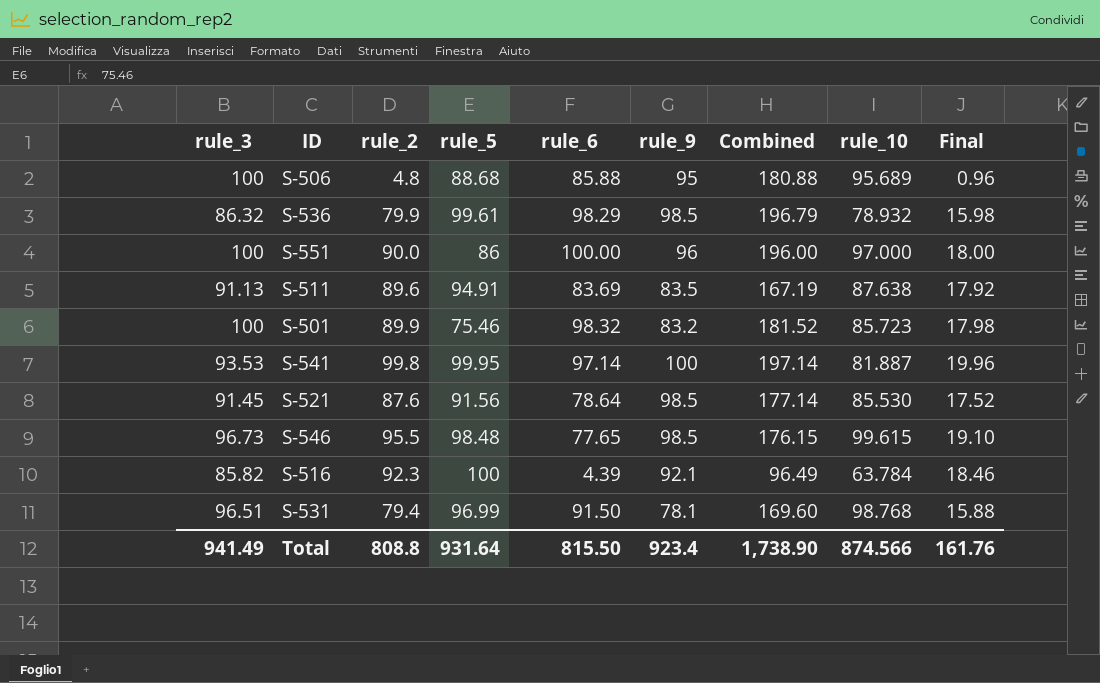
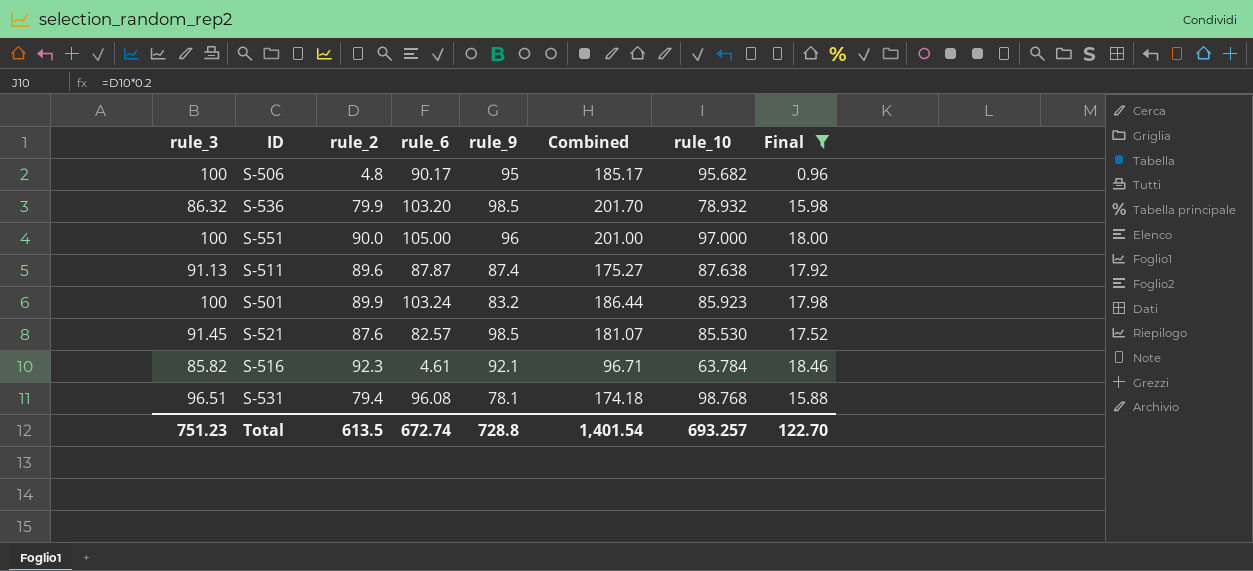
filter: none -> Final <= 18.46
column rule_5 | position: 4 -> none
S-506 | rule_6: 85.88 -> 90.17
S-506 | Combined: 180.88 -> 185.17
S-506 | rule_10: 95.689 -> 95.682
S-536 | rule_6: 98.29 -> 103.20
S-536 | Combined: 196.79 -> 201.70
S-551 | rule_6: 100.00 -> 105.00
S-551 | Combined: 196.00 -> 201.00
S-511 | rule_6: 83.69 -> 87.87
S-511 | rule_9: 83.5 -> 87.4
S-511 | Combined: 167.19 -> 175.27
S-501 | rule_6: 98.32 -> 103.24
S-501 | Combined: 181.52 -> 186.44
S-501 | rule_10: 85.723 -> 85.923
S-521 | rule_6: 78.64 -> 82.57
S-521 | Combined: 177.14 -> 181.07
S-516 | rule_6: 4.39 -> 4.61
S-516 | Combined: 96.49 -> 96.71
S-531 | rule_6: 91.50 -> 96.08
S-531 | Combined: 169.60 -> 174.18
Total | rule_3: 941.49 -> 751.23
Total | rule_2: 808.8 -> 613.5
Total | rule_6: 815.50 -> 672.74
Total | rule_9: 923.4 -> 728.8
Total | Combined: 1,738.90 -> 1,401.54
Total | rule_10: 874.566 -> 693.257
Total | Final: 161.76 -> 122.70

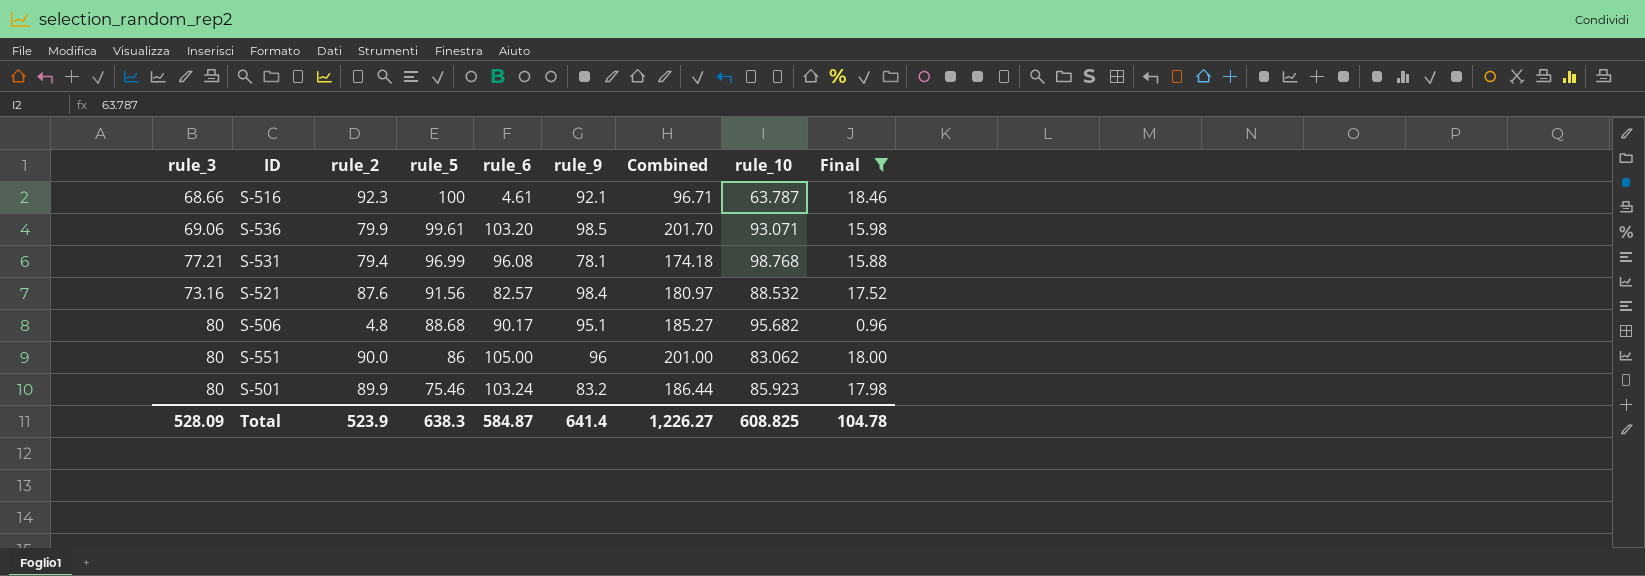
row order: none -> rule_5 descending
column rule_5 | position: none -> 4
row S-511: 91.13 | 89.6 | 87.87 | 87.4 | 175.27 | 87.638 | 17.92 -> none
S-516 | rule_3: 85.82 -> 68.66
S-516 | rule_10: 63.784 -> 63.787
S-536 | rule_3: 86.32 -> 69.06
S-536 | rule_10: 78.932 -> 93.071
S-531 | rule_3: 96.51 -> 77.21
S-521 | rule_3: 91.45 -> 73.16
S-521 | rule_9: 98.5 -> 98.4
S-521 | Combined: 181.07 -> 180.97
S-521 | rule_10: 85.530 -> 88.532
S-506 | rule_3: 100 -> 80
S-506 | rule_9: 95 -> 95.1
S-506 | Combined: 185.17 -> 185.27
S-551 | rule_3: 100 -> 80
S-551 | rule_10: 97.000 -> 83.062
S-501 | rule_3: 100 -> 80
Total | rule_3: 751.23 -> 528.09
Total | rule_2: 613.5 -> 523.9
Total | rule_6: 672.74 -> 584.87
Total | rule_9: 728.8 -> 641.4
Total | Combined: 1,401.54 -> 1,226.27
Total | rule_10: 693.257 -> 608.825
Total | Final: 122.70 -> 104.78

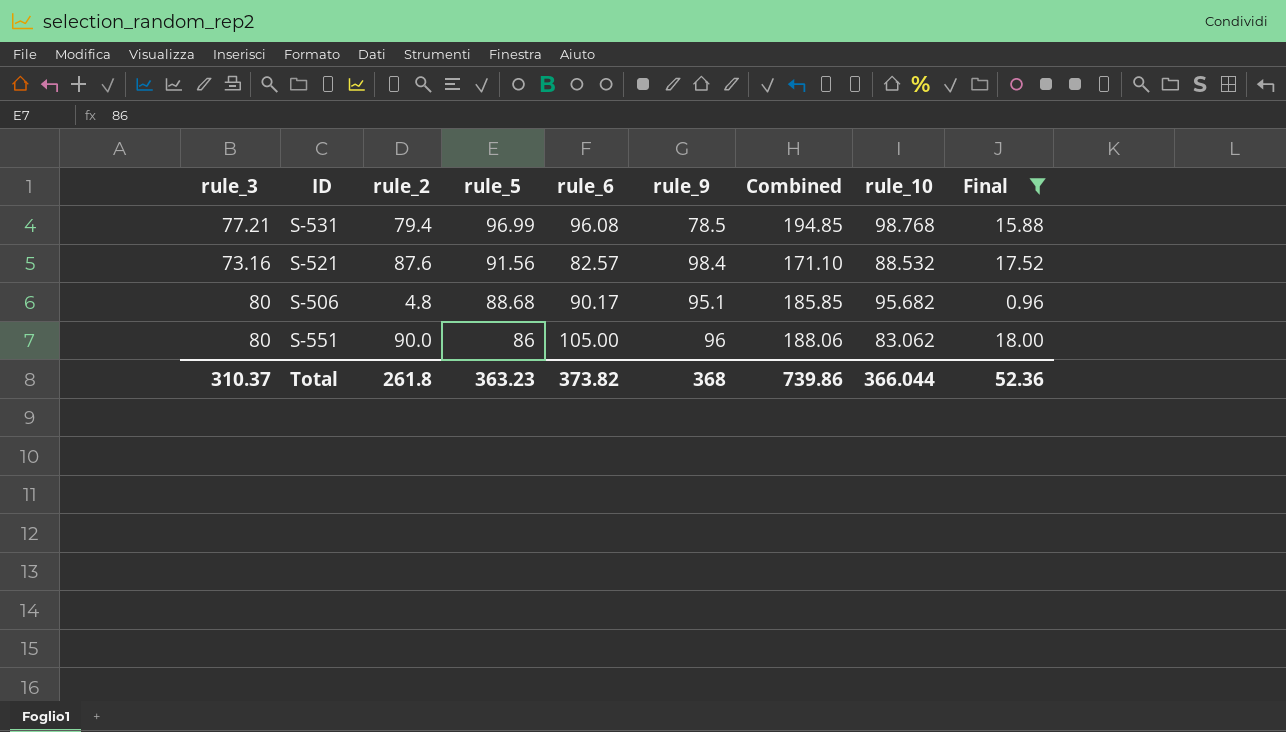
column Combined | formula: [rule_6] + [rule_9] -> [rule_6] + [rule_10]
row S-516: 68.66 | 92.3 | 100 | 4.61 | 92.1 | 96.71 | 63.787 | 18.46 -> none
row S-536: 69.06 | 79.9 | 99.61 | 103.20 | 98.5 | 201.70 | 93.071 | 15.98 -> none
row S-501: 80 | 89.9 | 75.46 | 103.24 | 83.2 | 186.44 | 85.923 | 17.98 -> none
S-531 | rule_9: 78.1 -> 78.5
Total | rule_3: 528.09 -> 310.37
Total | rule_2: 523.9 -> 261.8
Total | rule_5: 638.3 -> 363.23
Total | rule_6: 584.87 -> 373.82
Total | rule_9: 641.4 -> 368
Total | Combined: 1,226.27 -> 739.86
Total | rule_10: 608.825 -> 366.044
Total | Final: 104.78 -> 52.36

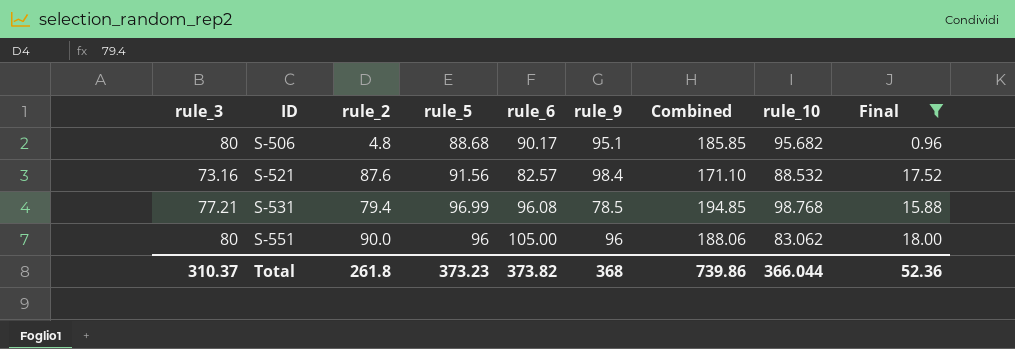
row order: rule_5 descending -> ID ascending
S-551 | rule_5: 86 -> 96
Total | rule_5: 363.23 -> 373.23

